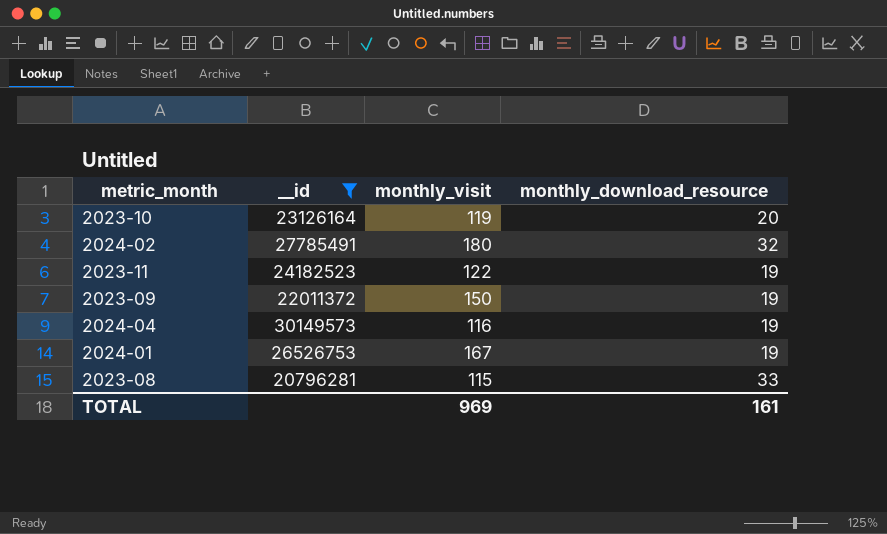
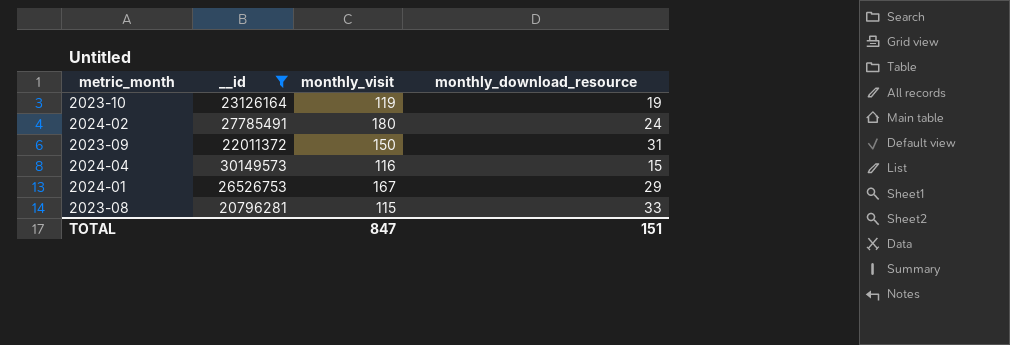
row 2023-11: 24182523 | 122 | 19 -> none
2023-10 | monthly_download_resource: 20 -> 19
2024-02 | monthly_download_resource: 32 -> 24
2023-09 | monthly_download_resource: 19 -> 31
2024-04 | monthly_download_resource: 19 -> 15
2024-01 | monthly_download_resource: 19 -> 29
TOTAL | monthly_visit: 969 -> 847
TOTAL | monthly_download_resource: 161 -> 151

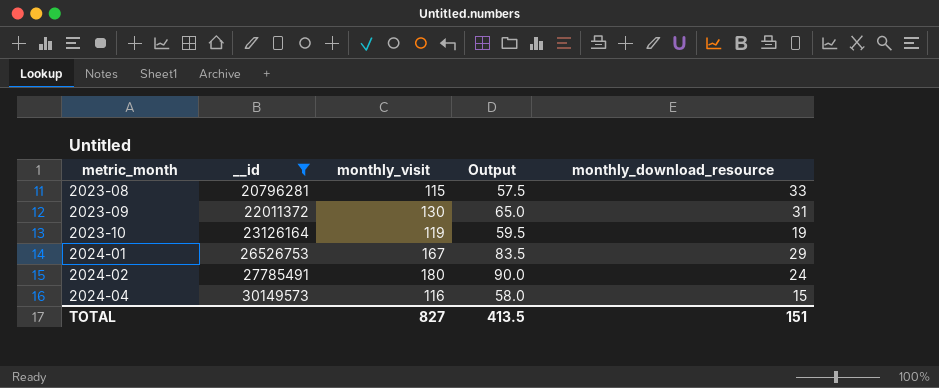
row order: none -> metric_month ascending
column Output | formula: none -> [monthly_visit] * 0.5
2023-09 | monthly_visit: 150 -> 130
TOTAL | monthly_visit: 847 -> 827

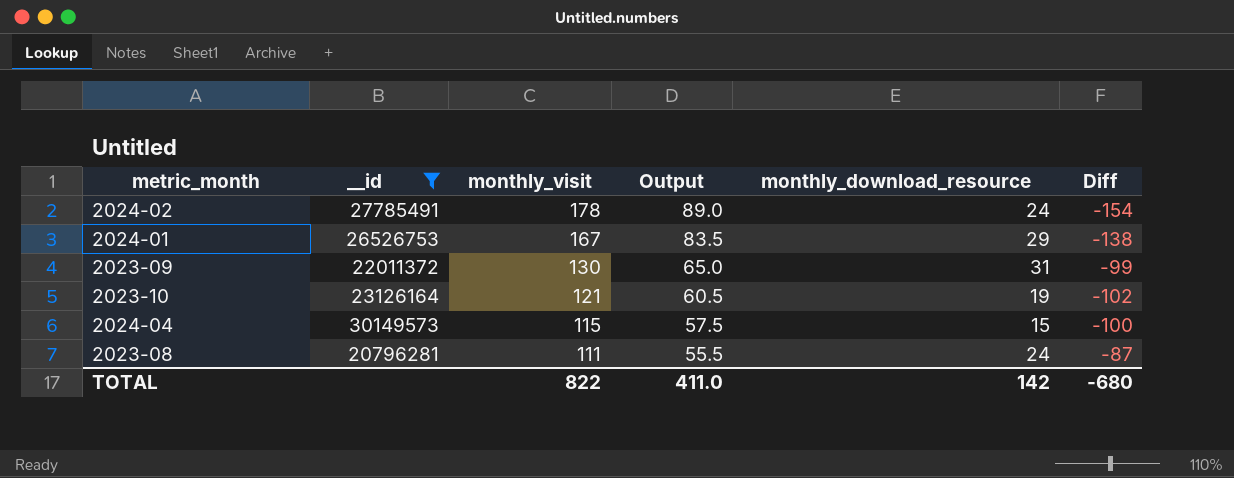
row order: metric_month ascending -> monthly_visit descending
column Diff | formula: none -> [monthly_download_resource] - [monthly_visit]
2024-02 | monthly_visit: 180 -> 178
2024-02 | Output: 90.0 -> 89.0
2023-10 | monthly_visit: 119 -> 121
2023-10 | Output: 59.5 -> 60.5
2024-04 | monthly_visit: 116 -> 115
2024-04 | Output: 58.0 -> 57.5
2023-08 | monthly_visit: 115 -> 111
2023-08 | Output: 57.5 -> 55.5
2023-08 | monthly_download_resource: 33 -> 24
TOTAL | monthly_visit: 827 -> 822
TOTAL | Output: 413.5 -> 411.0
TOTAL | monthly_download_resource: 151 -> 142

